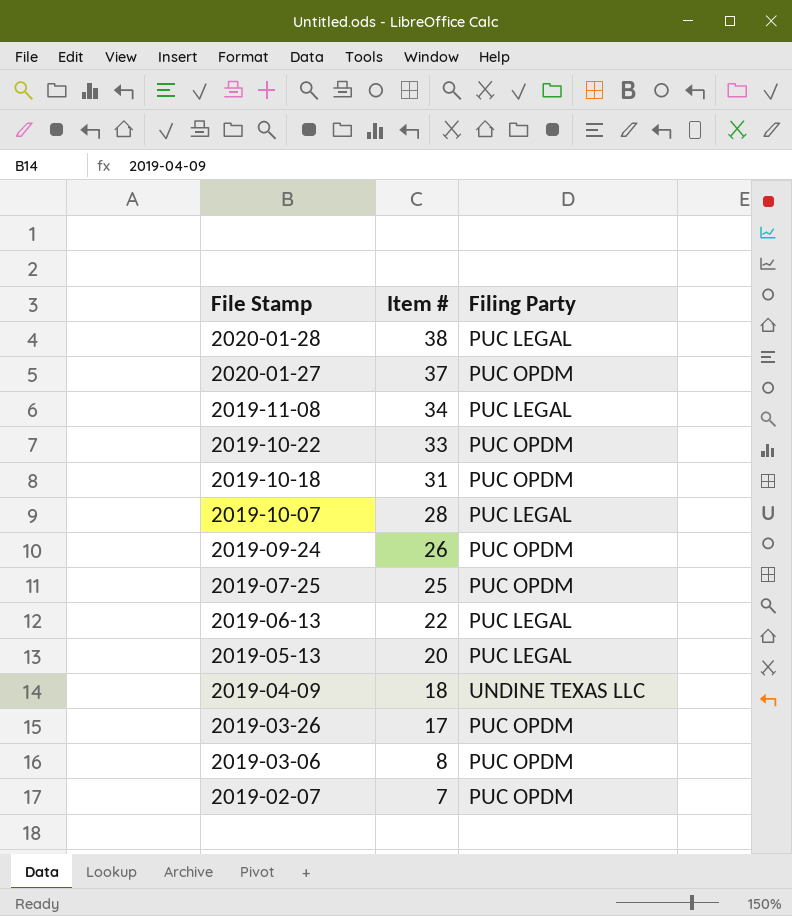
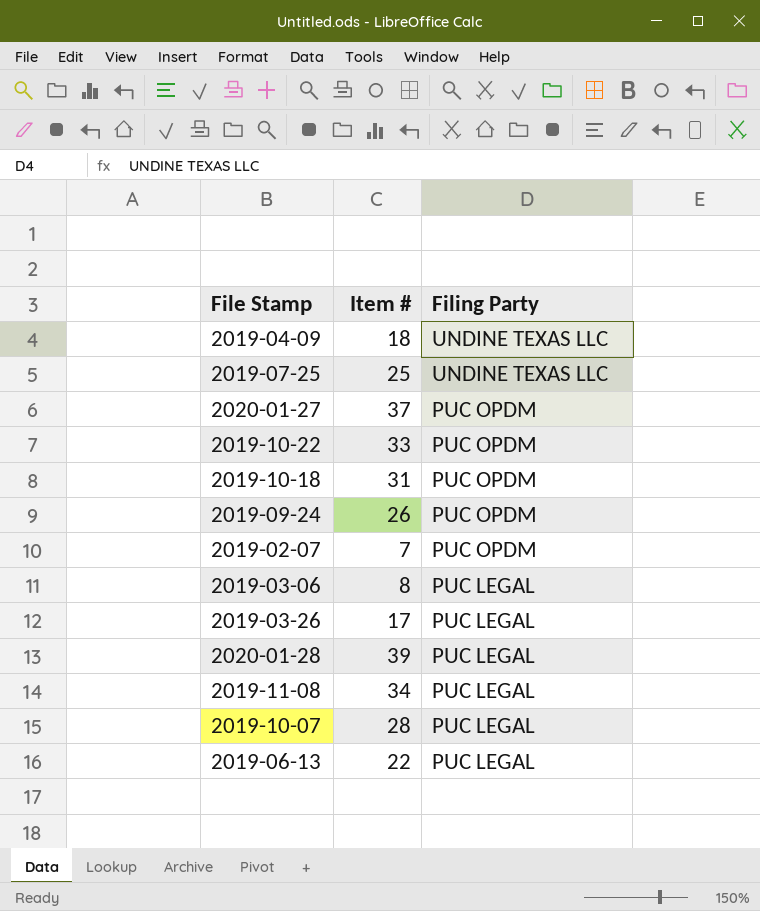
row order: File Stamp descending -> Filing Party descending
row 2019-05-13: 20 | PUC LEGAL -> none
2019-07-25 | Filing Party: PUC OPDM -> UNDINE TEXAS LLC
2019-03-06 | Filing Party: PUC OPDM -> PUC LEGAL
2019-03-26 | Filing Party: PUC OPDM -> PUC LEGAL
2020-01-28 | Item #: 38 -> 39

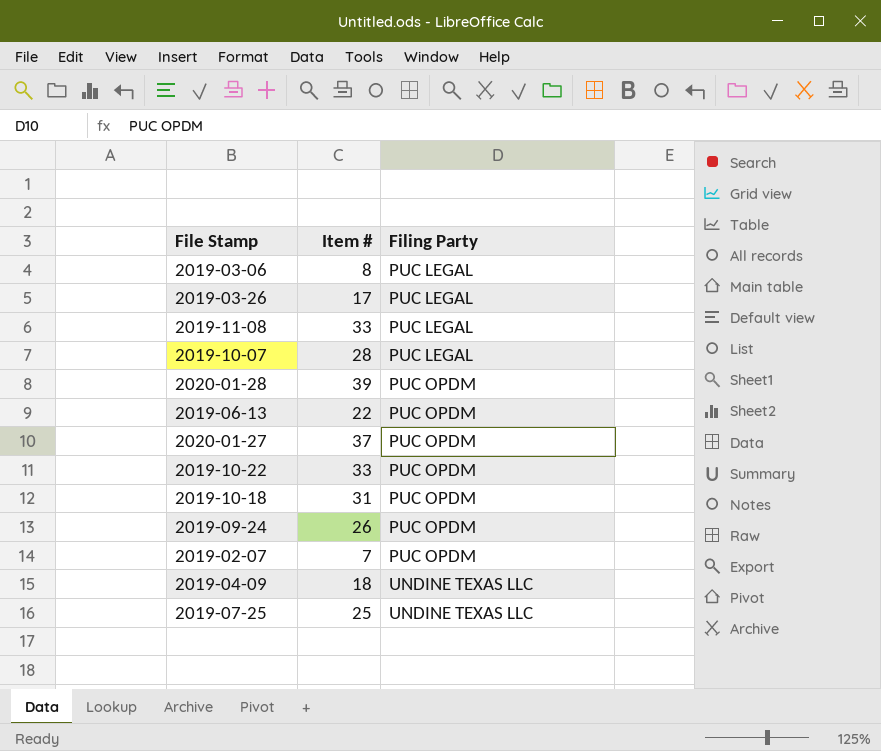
row order: Filing Party descending -> Filing Party ascending
2019-11-08 | Item #: 34 -> 33
2020-01-28 | Filing Party: PUC LEGAL -> PUC OPDM
2019-06-13 | Filing Party: PUC LEGAL -> PUC OPDM

